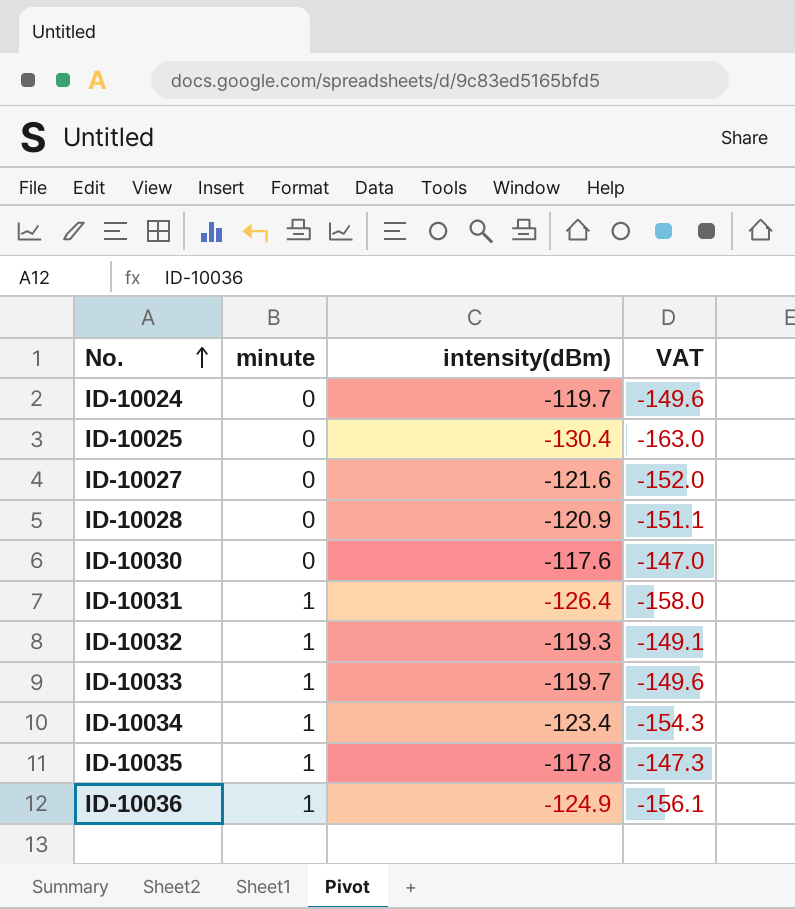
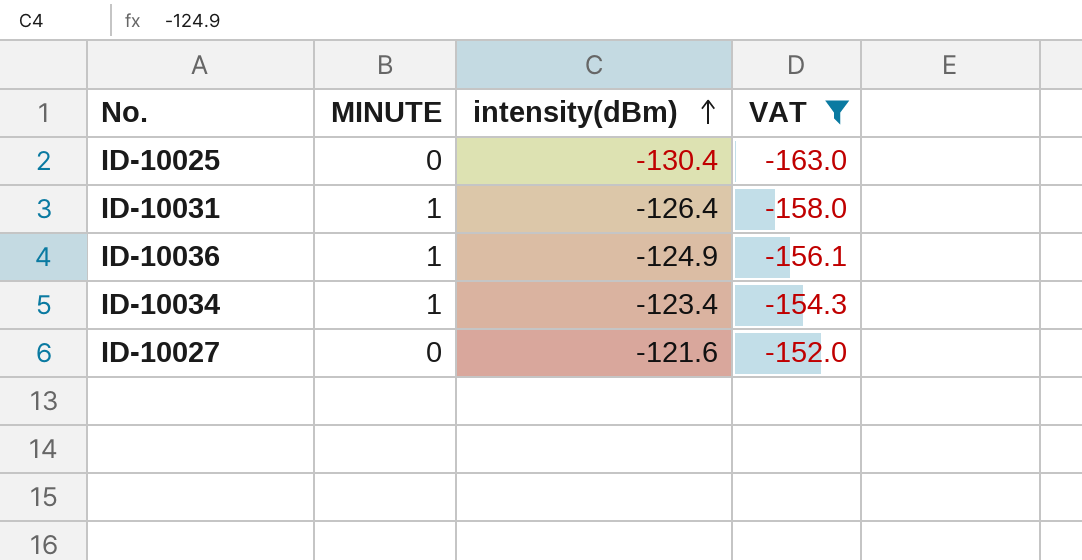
filter: none -> VAT <= -152.0
row order: No. ascending -> intensity(dBm) ascending
column name: minute -> MINUTE

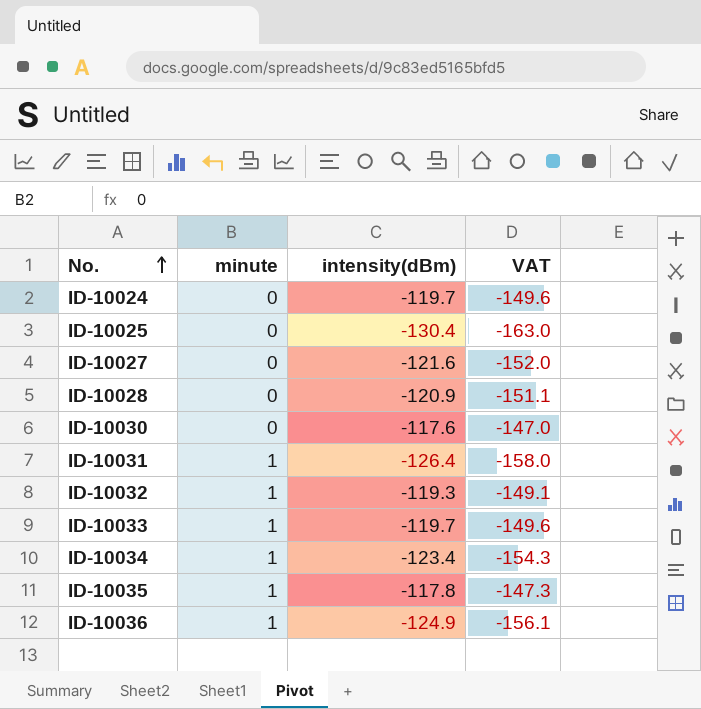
filter: VAT <= -152.0 -> none
row order: intensity(dBm) ascending -> No. ascending
column name: MINUTE -> minute

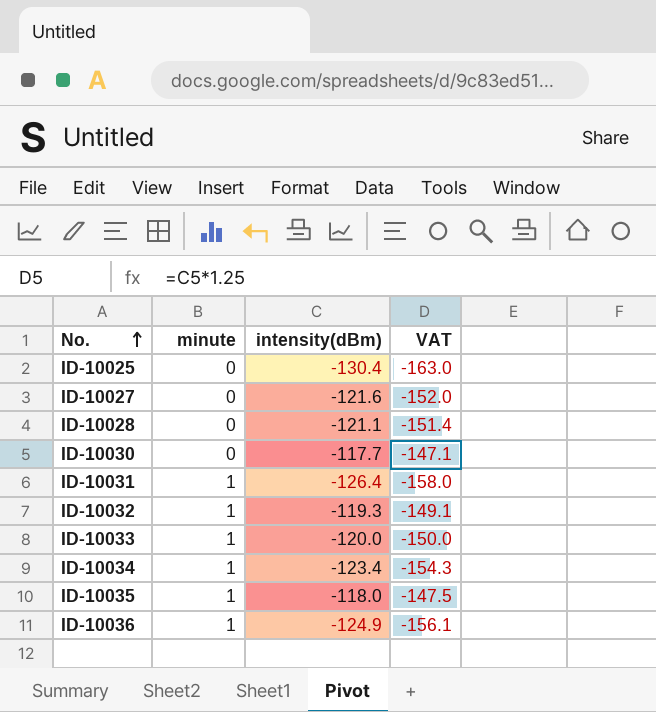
row ID-10024: 0 | -119.7 | -149.6 -> none
ID-10028 | intensity(dBm): -120.9 -> -121.1
ID-10028 | VAT: -151.1 -> -151.4
ID-10030 | intensity(dBm): -117.6 -> -117.7
ID-10030 | VAT: -147.0 -> -147.1
ID-10033 | intensity(dBm): -119.7 -> -120.0
ID-10033 | VAT: -149.6 -> -150.0
ID-10035 | intensity(dBm): -117.8 -> -118.0
ID-10035 | VAT: -147.3 -> -147.5

